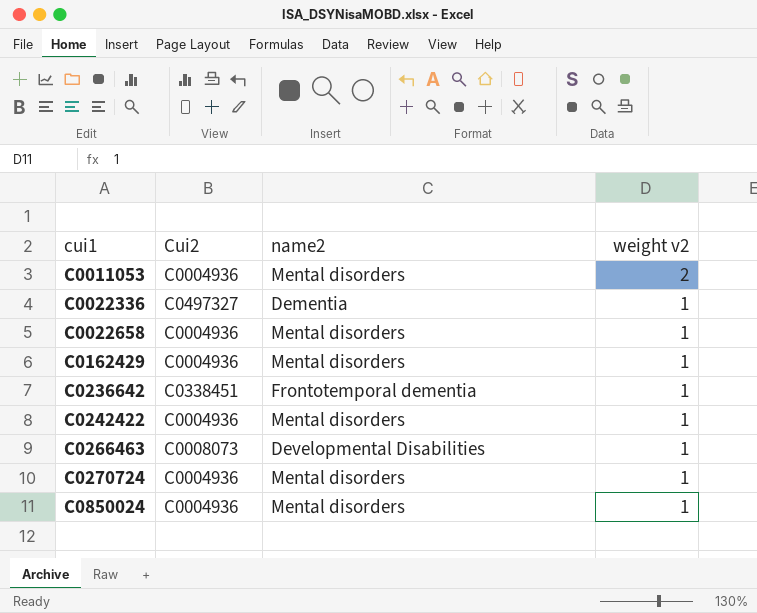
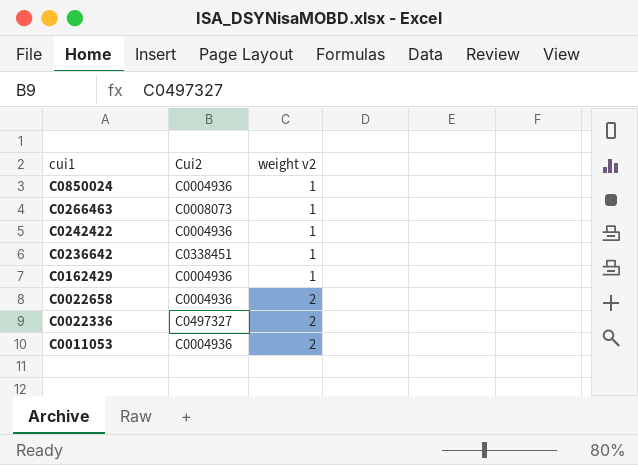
row order: cui1 ascending -> cui1 descending
column name2 | position: 3 -> none
row C0270724: C0004936 | Mental disorders | 1 -> none
C0022658 | weight v2: 1 -> 2
C0022336 | weight v2: 1 -> 2

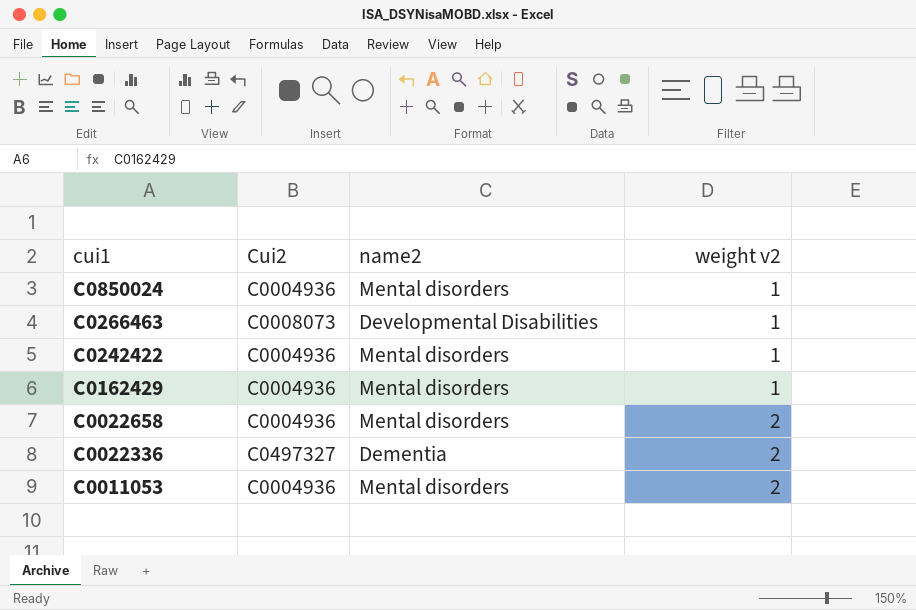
column name2 | position: none -> 3
row C0236642: C0338451 | 1 -> none

